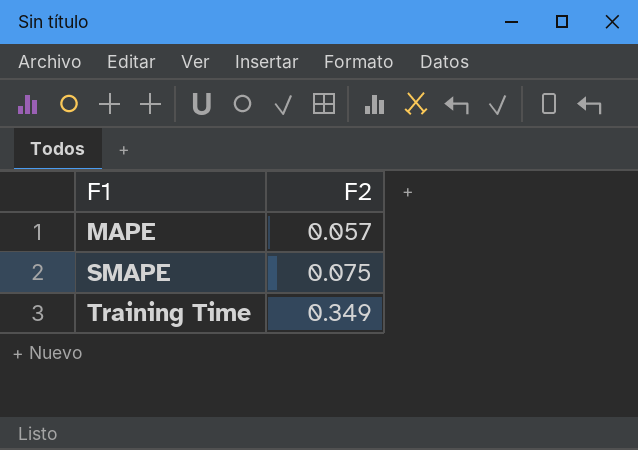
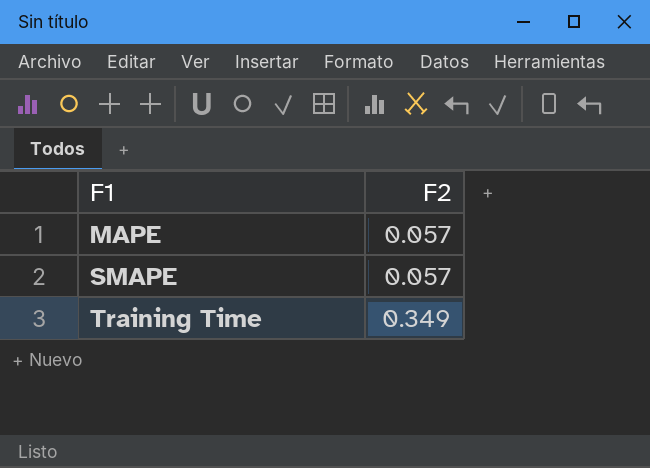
SMAPE | F2: 0.075 -> 0.057

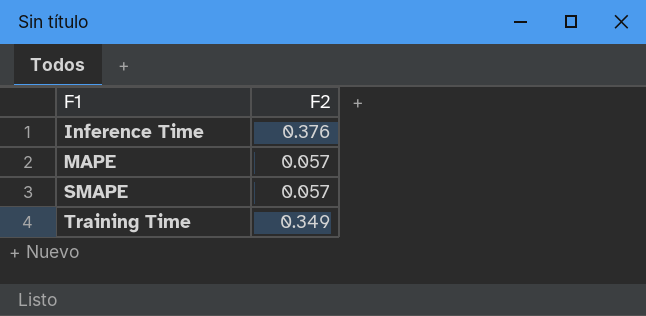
row Inference Time: none -> 0.376

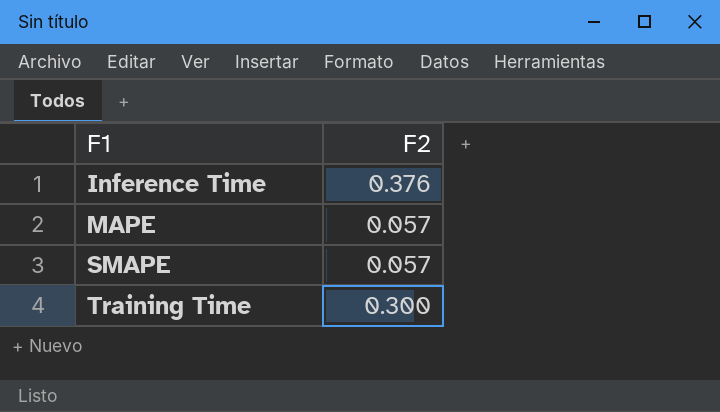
Training Time | F2: 0.349 -> 0.300

